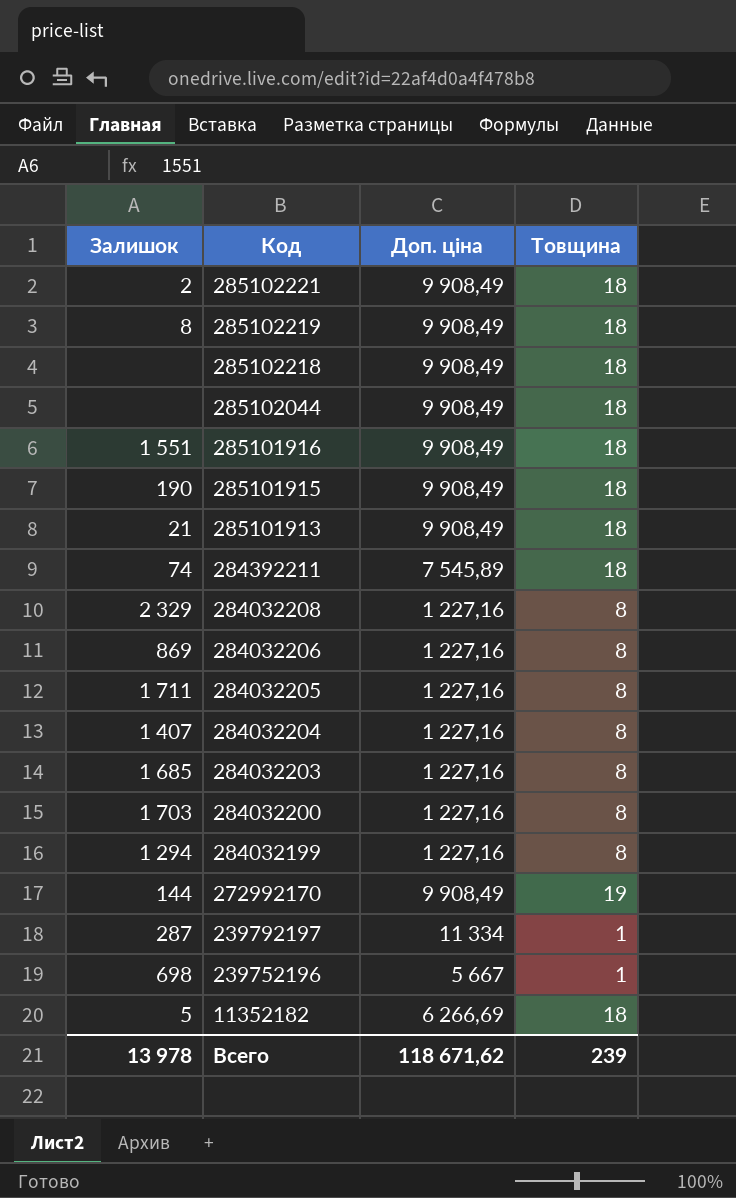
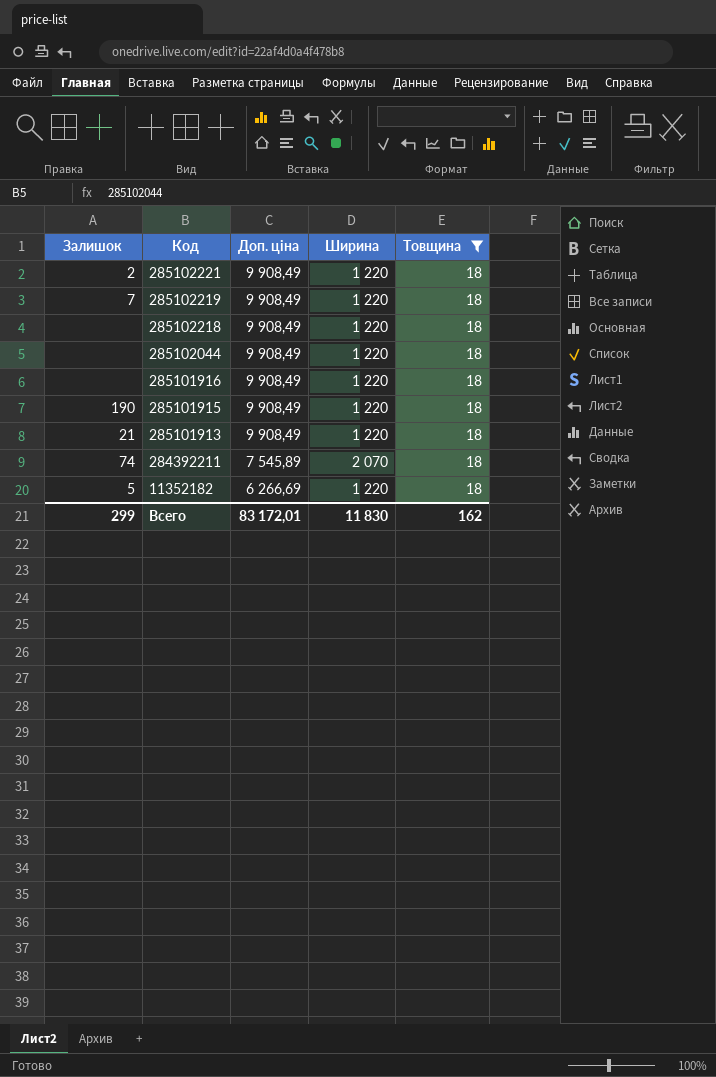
filter: none -> Товщина = 18
column Ширина | position: none -> 4
285102219 | Залишок: 8 -> 7
285101916 | Залишок: 1 551 -> none
Всего | Залишок: 13 978 -> 299
Всего | Доп. ціна: 118 671,62 -> 83 172,01
Всего | Товщина: 239 -> 162

